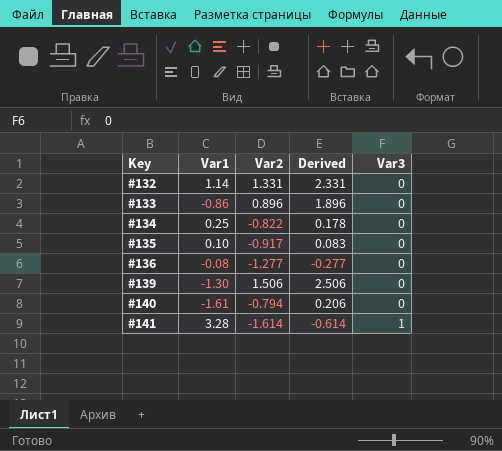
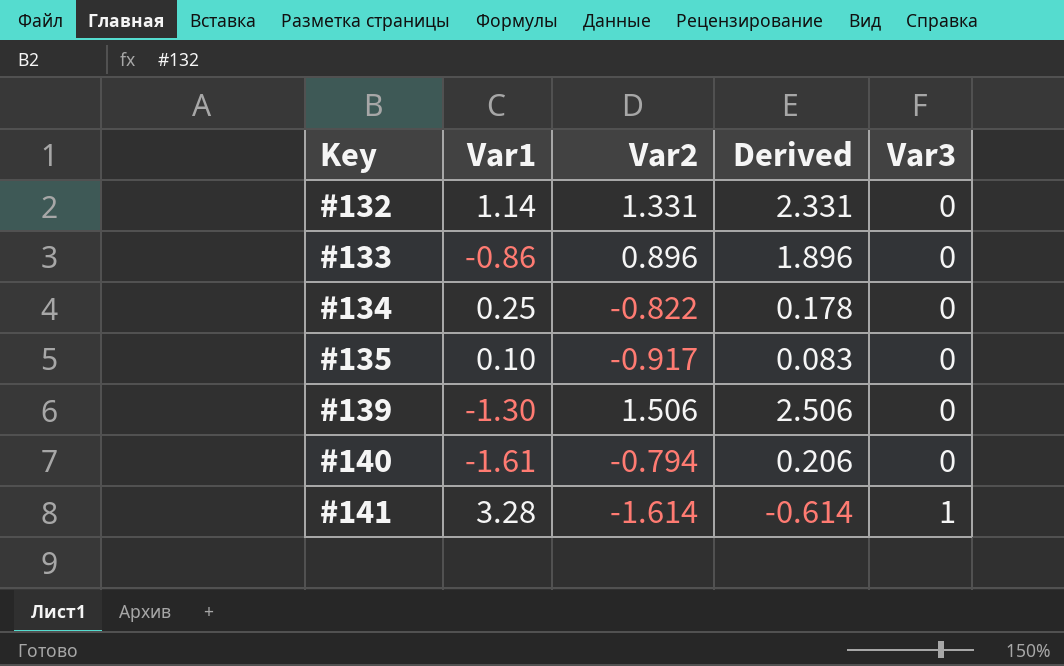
row #136: -0.08 | -1.277 | -0.277 | 0 -> none

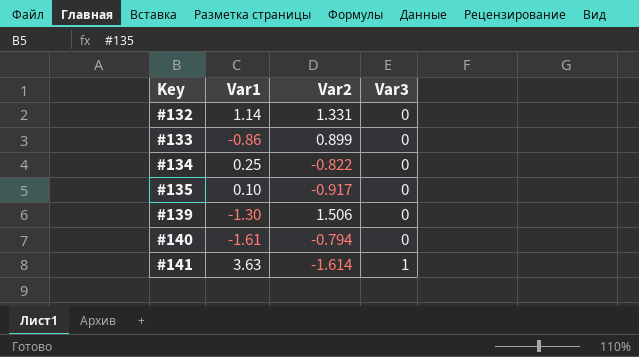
column Derived | formula: [Var2] + 1 -> none
#133 | Var2: 0.896 -> 0.899
#141 | Var1: 3.28 -> 3.63

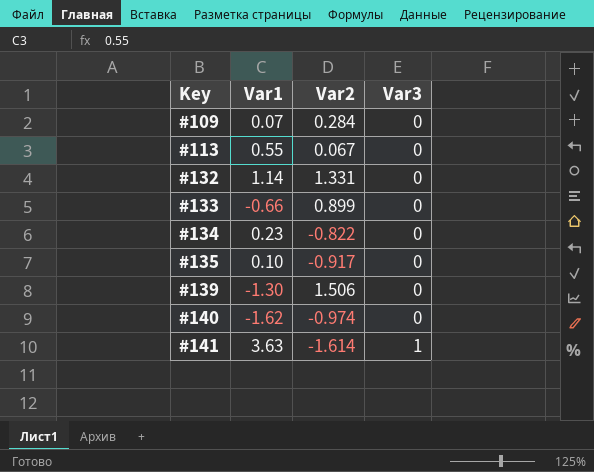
row #109: none -> 0.07 | 0.284 | 0
row #113: none -> 0.55 | 0.067 | 0
#133 | Var1: -0.86 -> -0.66
#134 | Var1: 0.25 -> 0.23
#140 | Var1: -1.61 -> -1.62
#140 | Var2: -0.794 -> -0.974

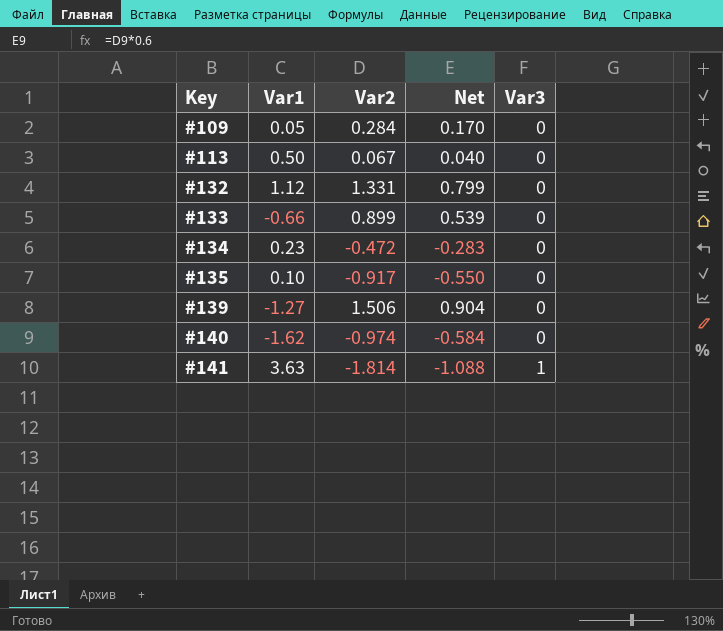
column Net | formula: none -> [Var2] * 0.6
#109 | Var1: 0.07 -> 0.05
#113 | Var1: 0.55 -> 0.50
#132 | Var1: 1.14 -> 1.12
#134 | Var2: -0.822 -> -0.472
#139 | Var1: -1.30 -> -1.27
#141 | Var2: -1.614 -> -1.814

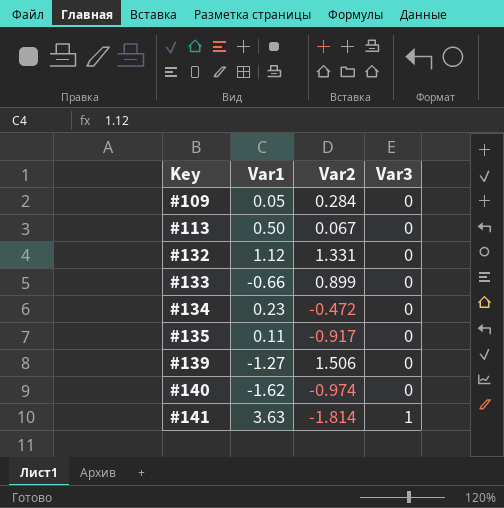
column Net | formula: [Var2] * 0.6 -> none
#135 | Var1: 0.10 -> 0.11

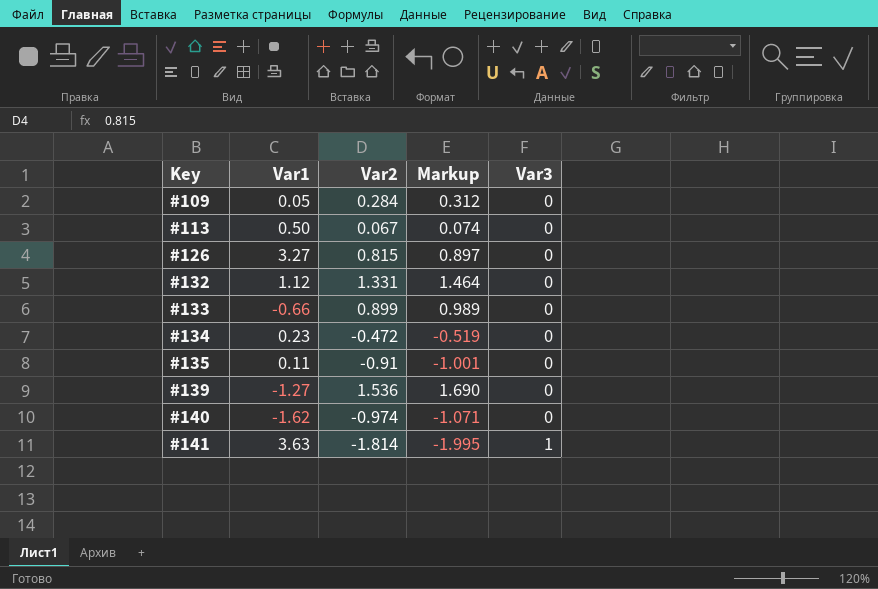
column Markup | formula: none -> [Var2] * 1.1
row #126: none -> 3.27 | 0.815 | 0.897 | 0
#135 | Var2: -0.917 -> -0.91
#139 | Var2: 1.506 -> 1.536

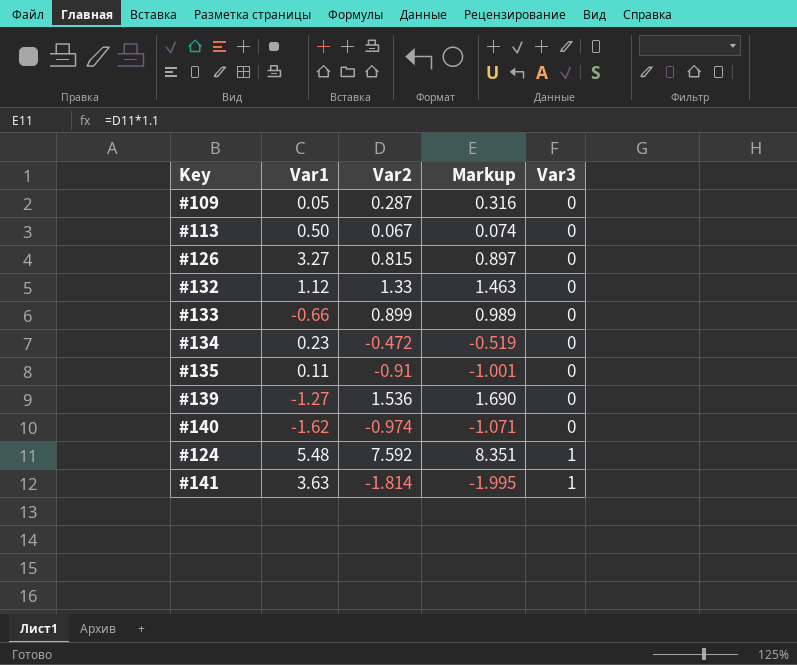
#109 | Var2: 0.284 -> 0.287
#109 | Markup: 0.312 -> 0.316
#132 | Var2: 1.331 -> 1.33
#132 | Markup: 1.464 -> 1.463
row #124: none -> 5.48 | 7.592 | 8.351 | 1

